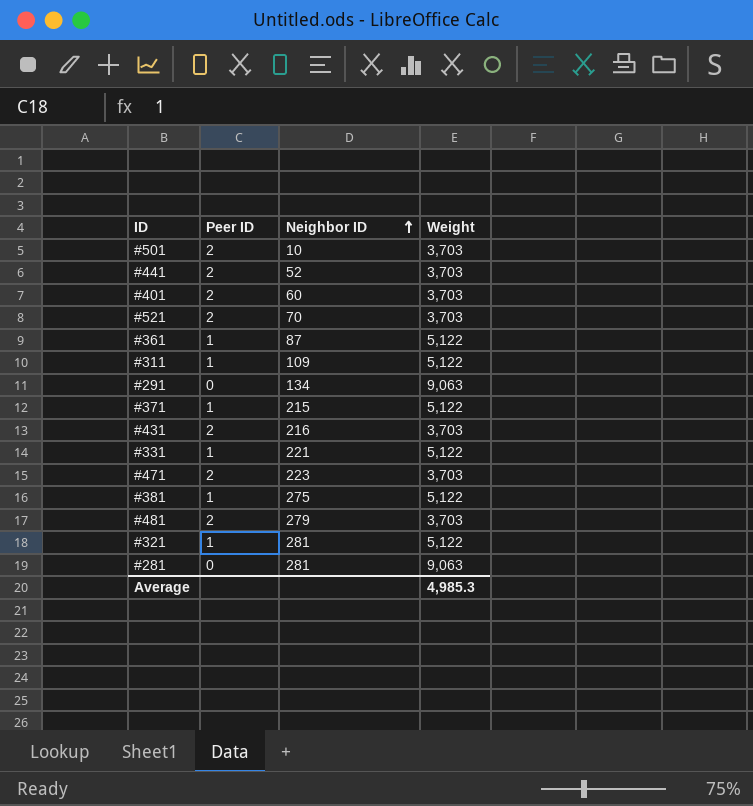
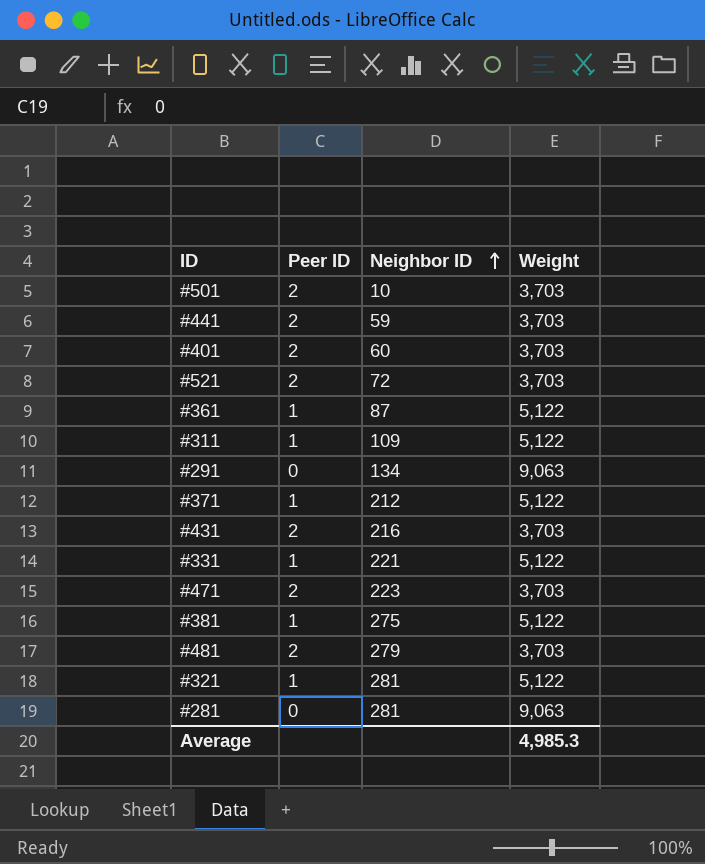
#441 | Neighbor ID: 52 -> 59
#521 | Neighbor ID: 70 -> 72
#371 | Neighbor ID: 215 -> 212

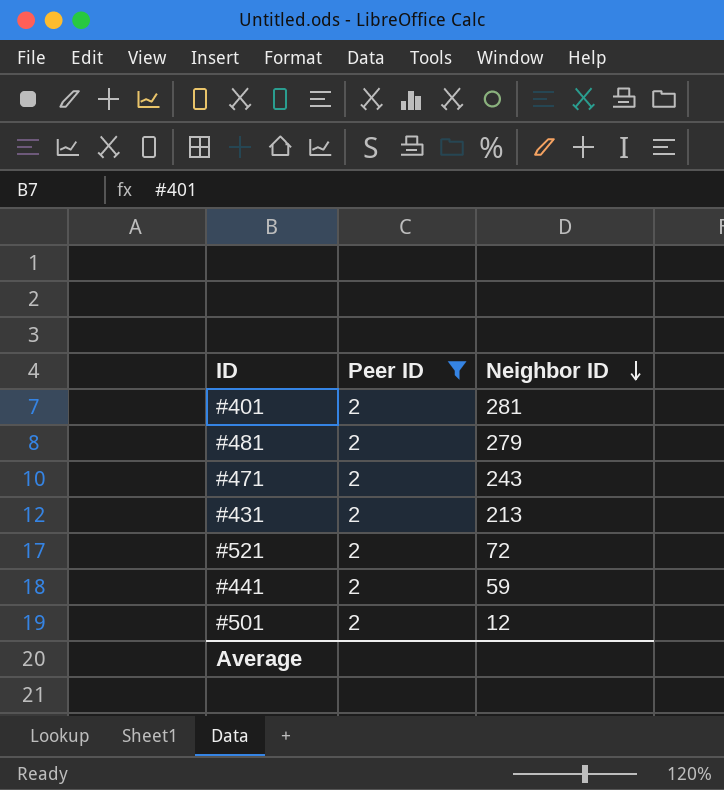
filter: none -> Peer ID = 2
row order: Neighbor ID ascending -> Neighbor ID descending
column Weight | position: 4 -> none
#401 | Neighbor ID: 60 -> 281
#471 | Neighbor ID: 223 -> 243
#431 | Neighbor ID: 216 -> 213
#501 | Neighbor ID: 10 -> 12

